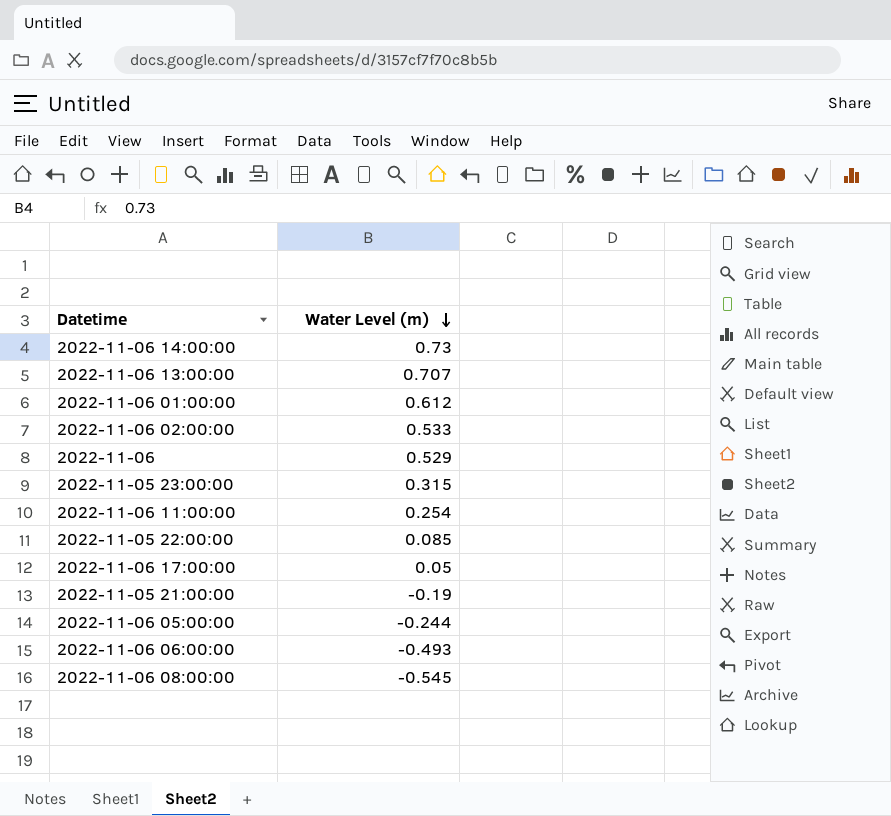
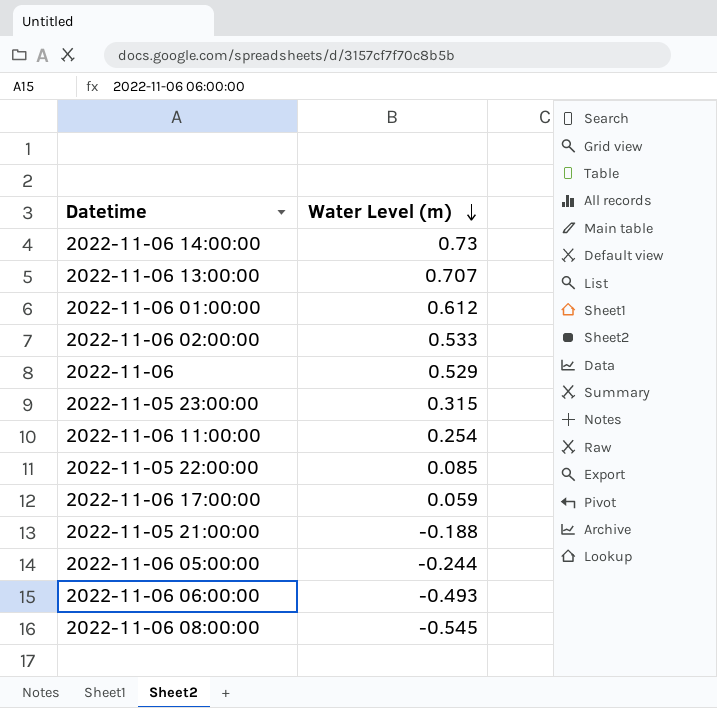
2022-11-06 17:00:00 | Water Level (m): 0.05 -> 0.059
2022-11-05 21:00:00 | Water Level (m): -0.19 -> -0.188

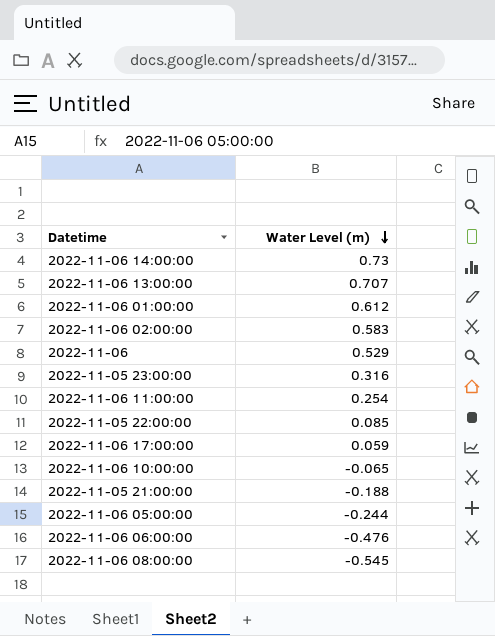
2022-11-06 02:00:00 | Water Level (m): 0.533 -> 0.583
2022-11-05 23:00:00 | Water Level (m): 0.315 -> 0.316
row 2022-11-06 10:00:00: none -> -0.065
2022-11-06 06:00:00 | Water Level (m): -0.493 -> -0.476

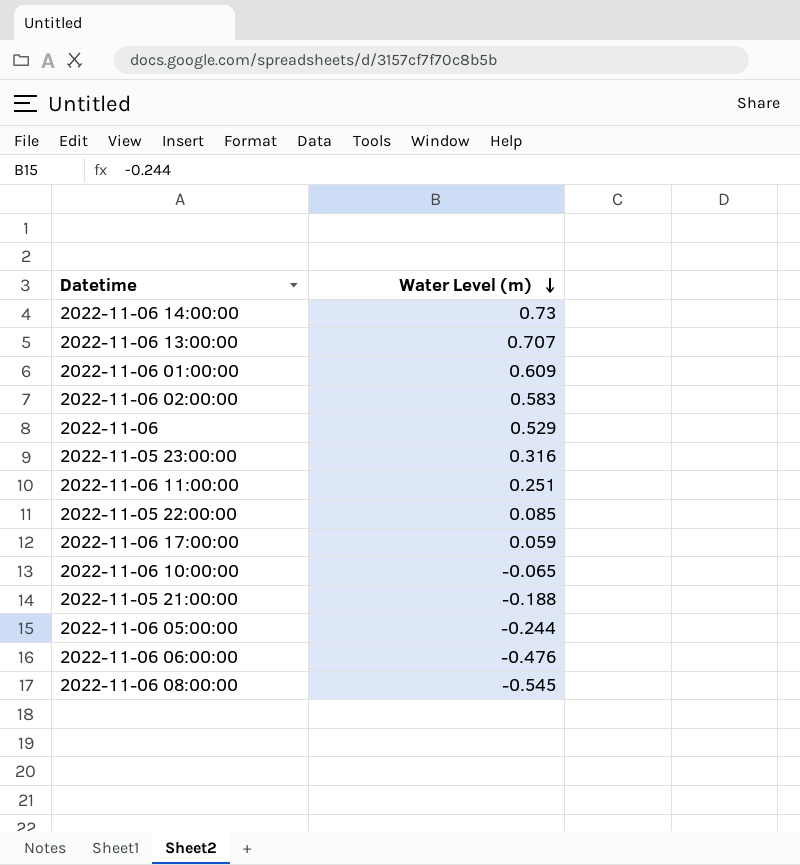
2022-11-06 01:00:00 | Water Level (m): 0.612 -> 0.609
2022-11-06 11:00:00 | Water Level (m): 0.254 -> 0.251

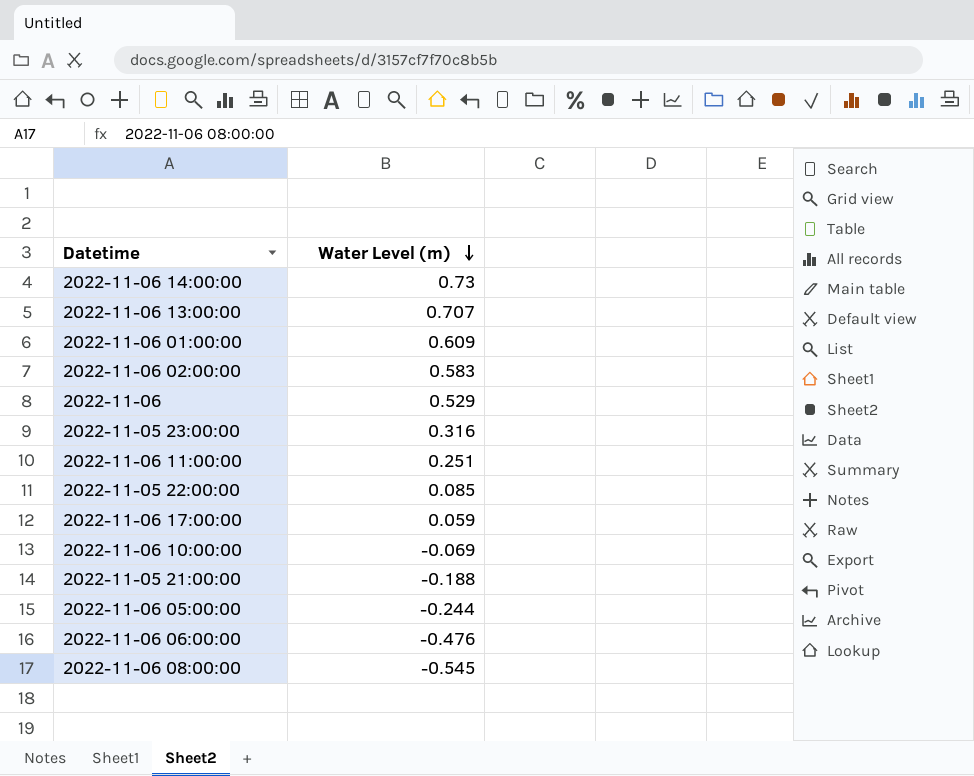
2022-11-06 10:00:00 | Water Level (m): -0.065 -> -0.069

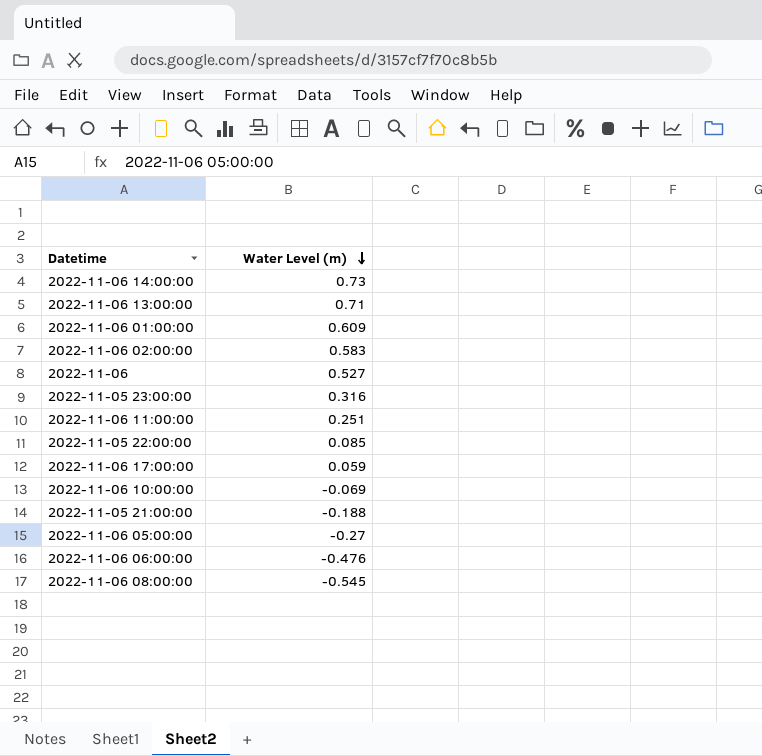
2022-11-06 13:00:00 | Water Level (m): 0.707 -> 0.71
2022-11-06 | Water Level (m): 0.529 -> 0.527
2022-11-06 05:00:00 | Water Level (m): -0.244 -> -0.27

